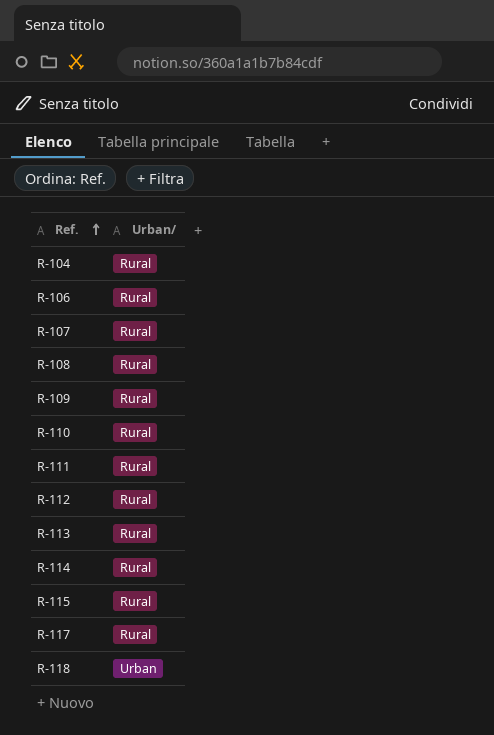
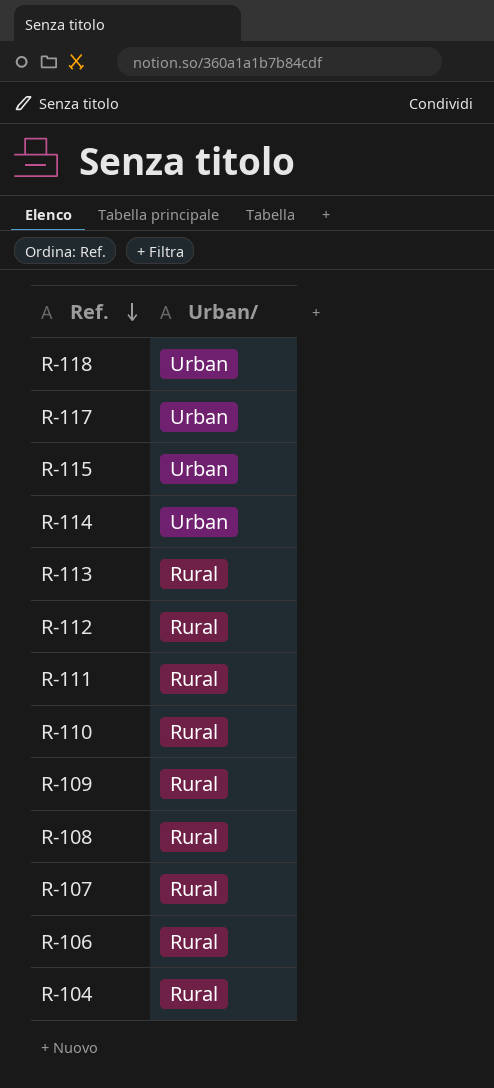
row order: Ref. ascending -> Ref. descending
R-117 | Urban/: Rural -> Urban
R-115 | Urban/: Rural -> Urban
R-114 | Urban/: Rural -> Urban

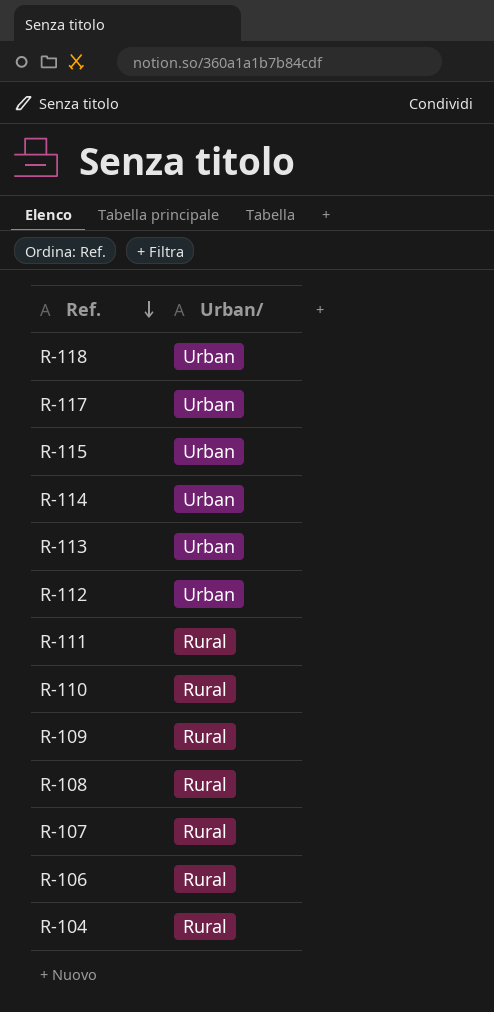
R-113 | Urban/: Rural -> Urban
R-112 | Urban/: Rural -> Urban

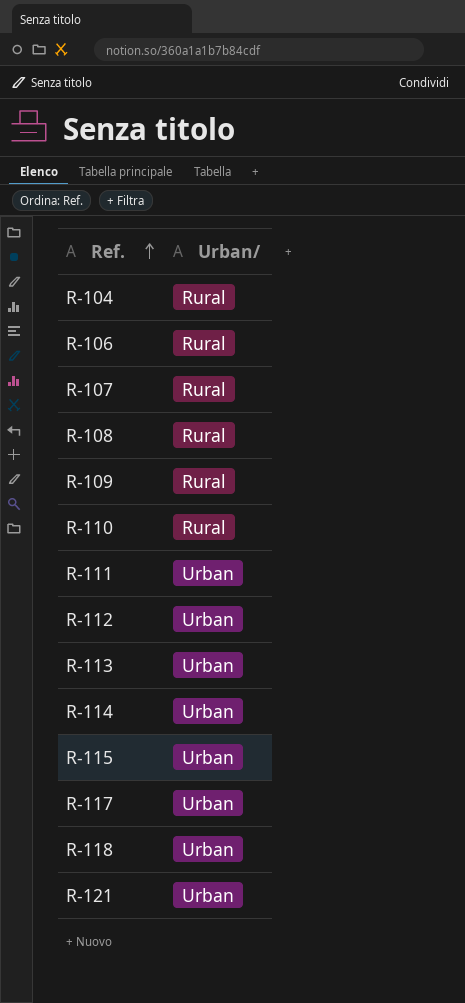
row order: Ref. descending -> Ref. ascending
R-111 | Urban/: Rural -> Urban
row R-121: none -> Urban

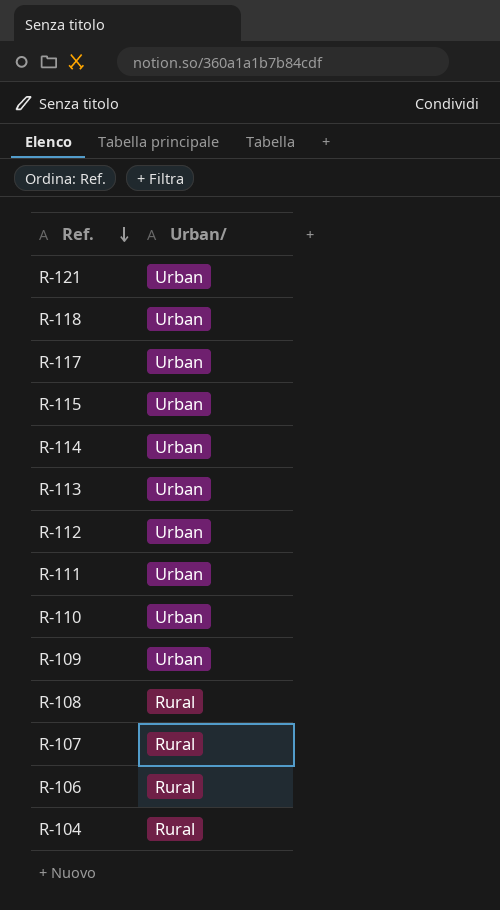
row order: Ref. ascending -> Ref. descending
R-110 | Urban/: Rural -> Urban
R-109 | Urban/: Rural -> Urban

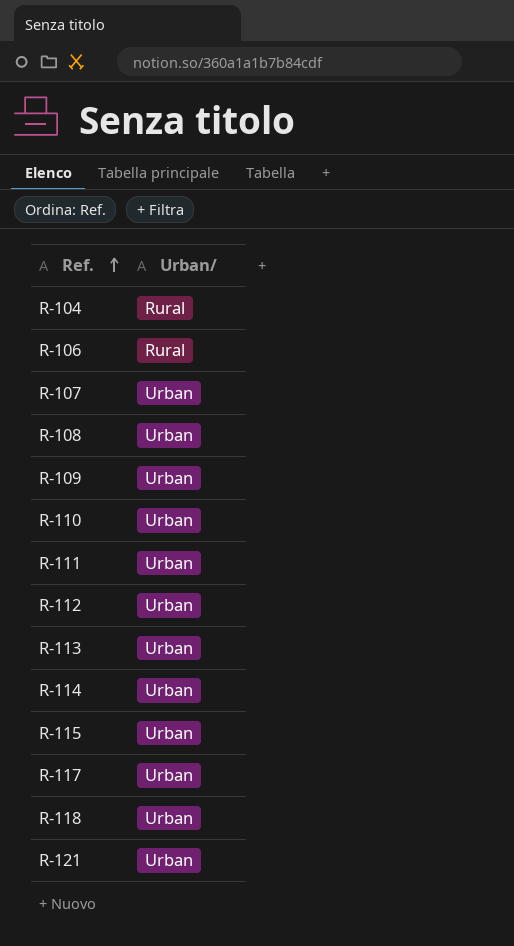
row order: Ref. descending -> Ref. ascending
R-107 | Urban/: Rural -> Urban
R-108 | Urban/: Rural -> Urban

